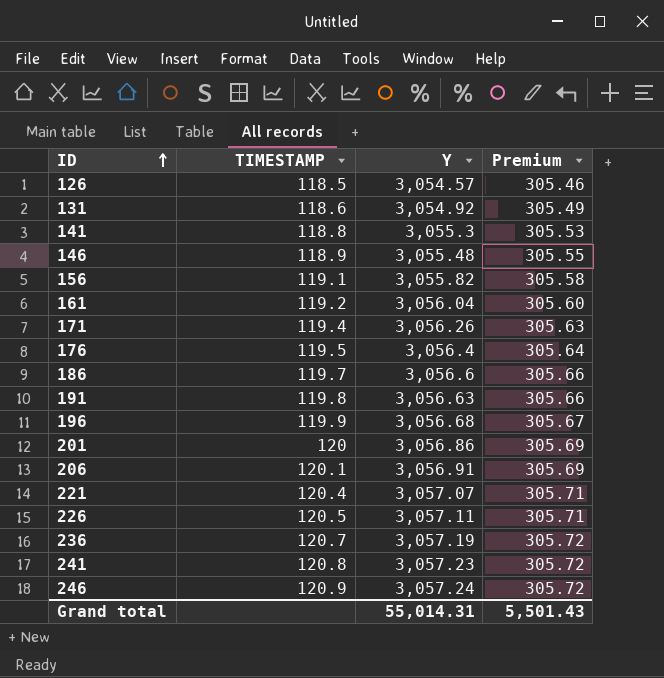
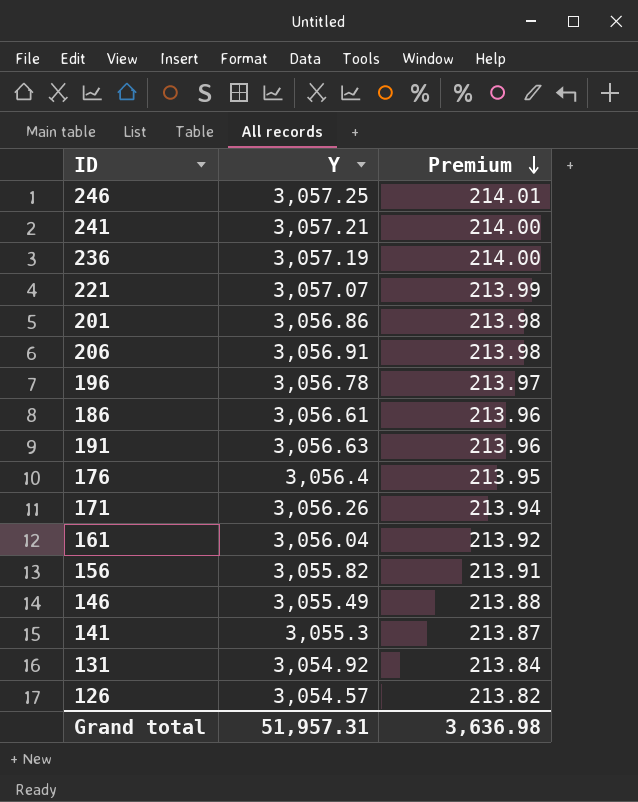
row order: ID ascending -> Premium descending
column TIMESTAMP | position: 2 -> none
column Premium | formula: [Y] * 0.1 -> [Y] * 0.07
row 226: 120.5 | 3,057.11 | 305.71 -> none
246 | Y: 3,057.24 -> 3,057.25
241 | Y: 3,057.23 -> 3,057.21
196 | Y: 3,056.68 -> 3,056.78
186 | Y: 3,056.6 -> 3,056.61
146 | Y: 3,055.48 -> 3,055.49
Grand total | Y: 55,014.31 -> 51,957.31
Grand total | Premium: 5,501.43 -> 3,636.98

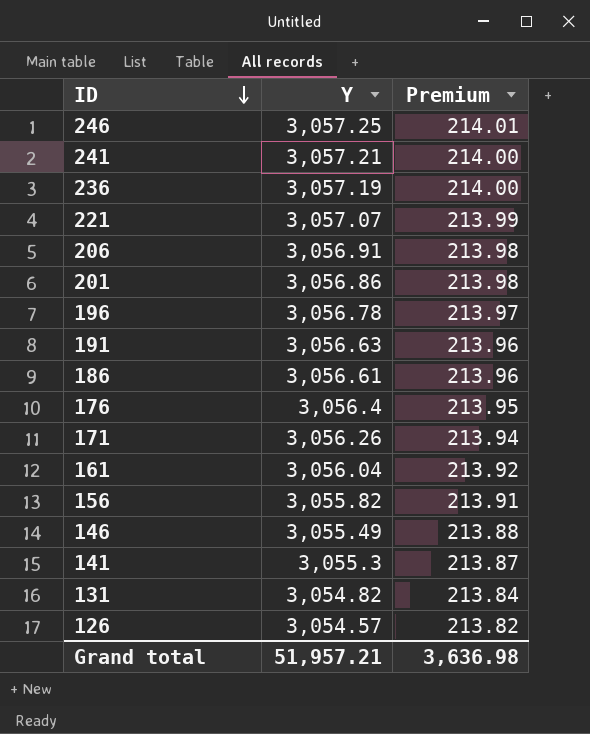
row order: Premium descending -> ID descending
131 | Y: 3,054.92 -> 3,054.82
Grand total | Y: 51,957.31 -> 51,957.21

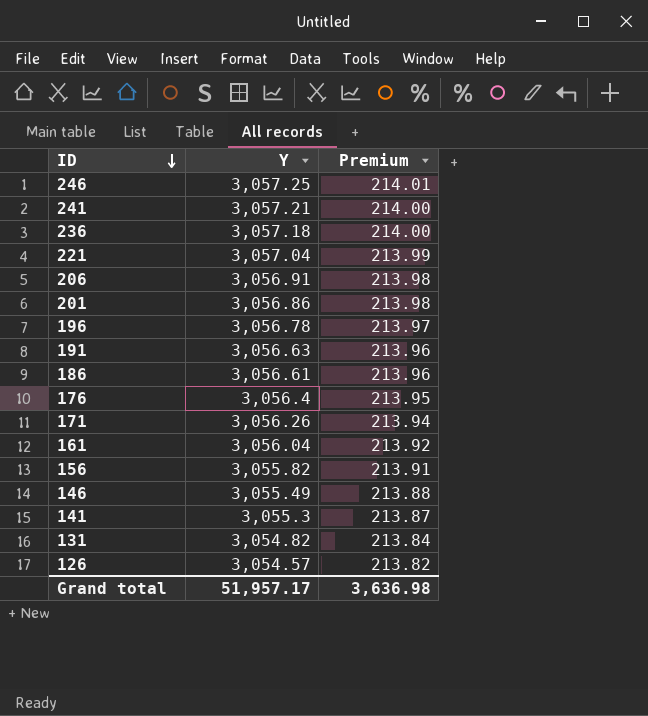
236 | Y: 3,057.19 -> 3,057.18
221 | Y: 3,057.07 -> 3,057.04
Grand total | Y: 51,957.21 -> 51,957.17

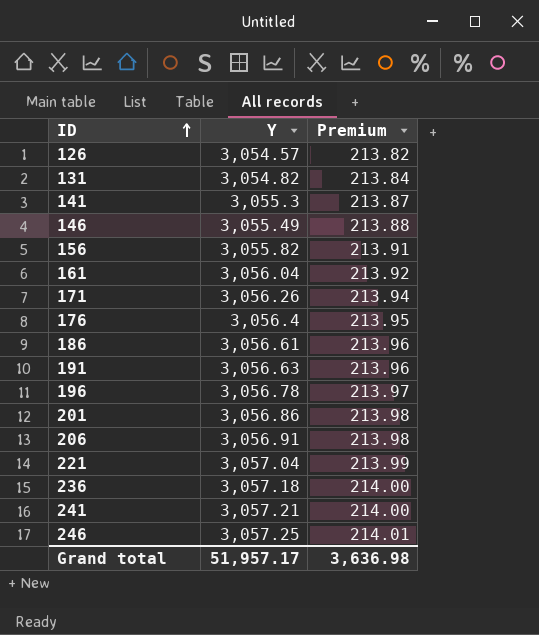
row order: ID descending -> ID ascending

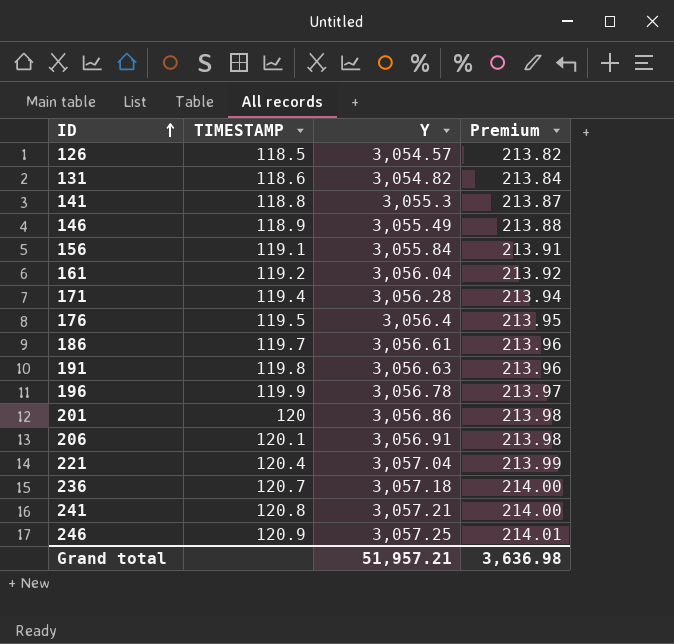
column TIMESTAMP | position: none -> 2
156 | Y: 3,055.82 -> 3,055.84
171 | Y: 3,056.26 -> 3,056.28
Grand total | Y: 51,957.17 -> 51,957.21

